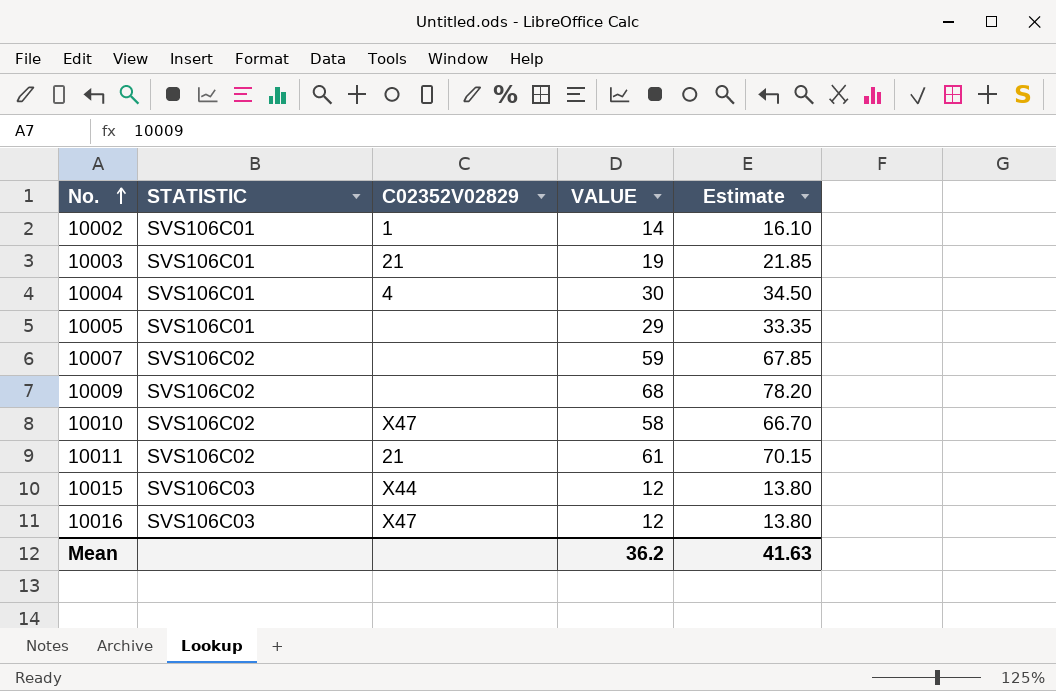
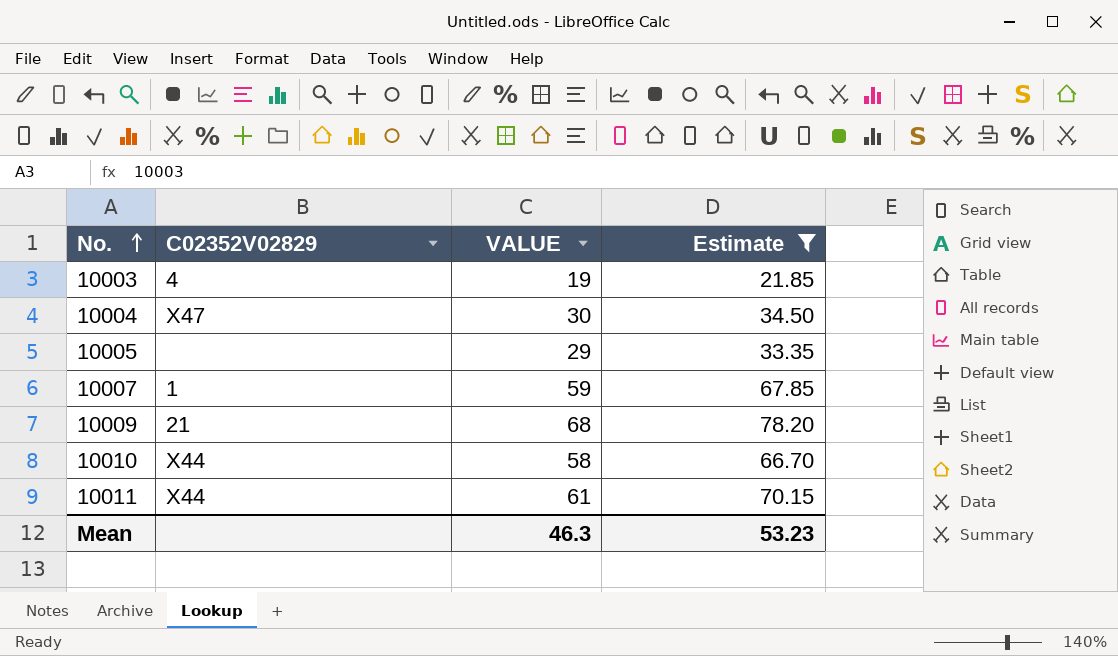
filter: none -> Estimate >= 21.85
column STATISTIC | position: 2 -> none
10003 | C02352V02829: 21 -> 4
10004 | C02352V02829: 4 -> X47
10007 | C02352V02829: none -> 1
10009 | C02352V02829: none -> 21
10010 | C02352V02829: X47 -> X44
10011 | C02352V02829: 21 -> X44
Mean | VALUE: 36.2 -> 46.3
Mean | Estimate: 41.63 -> 53.23

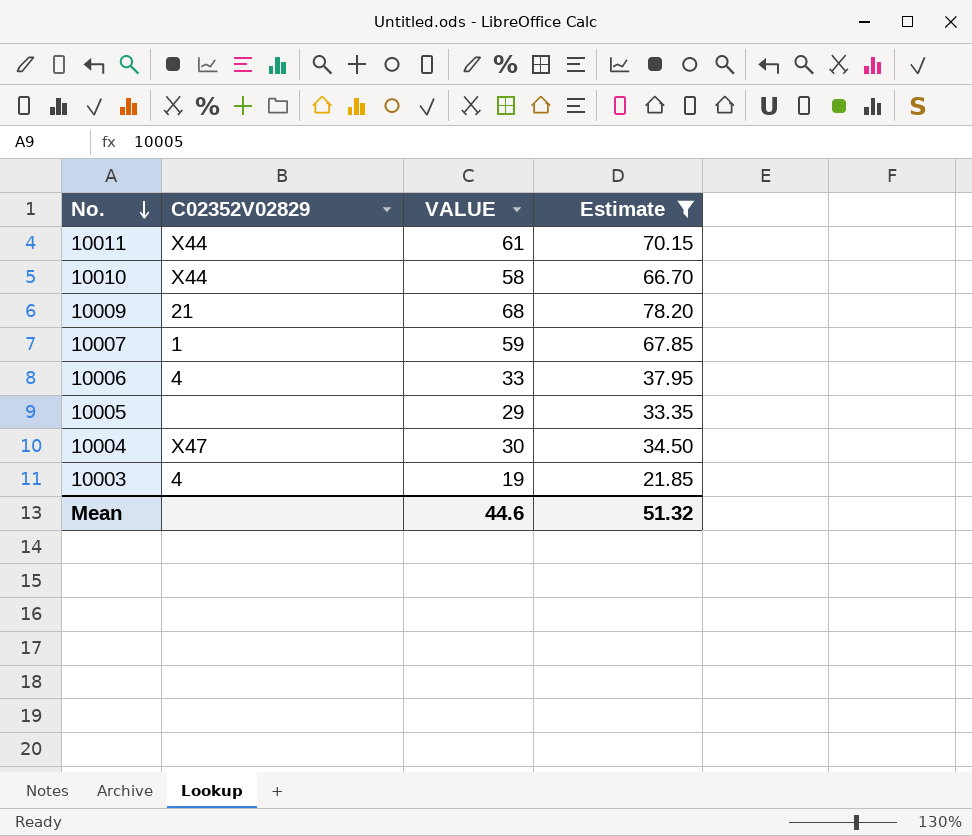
row order: No. ascending -> No. descending
row 10006: none -> 4 | 33 | 37.95
Mean | VALUE: 46.3 -> 44.6
Mean | Estimate: 53.23 -> 51.32

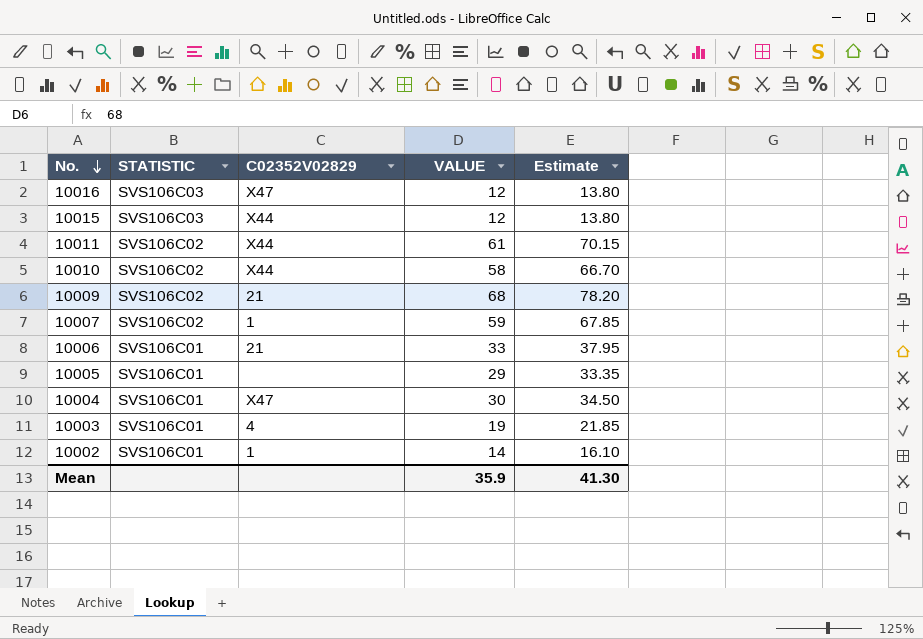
filter: Estimate >= 21.85 -> none
column STATISTIC | position: none -> 2
10006 | C02352V02829: 4 -> 21
Mean | VALUE: 44.6 -> 35.9
Mean | Estimate: 51.32 -> 41.30

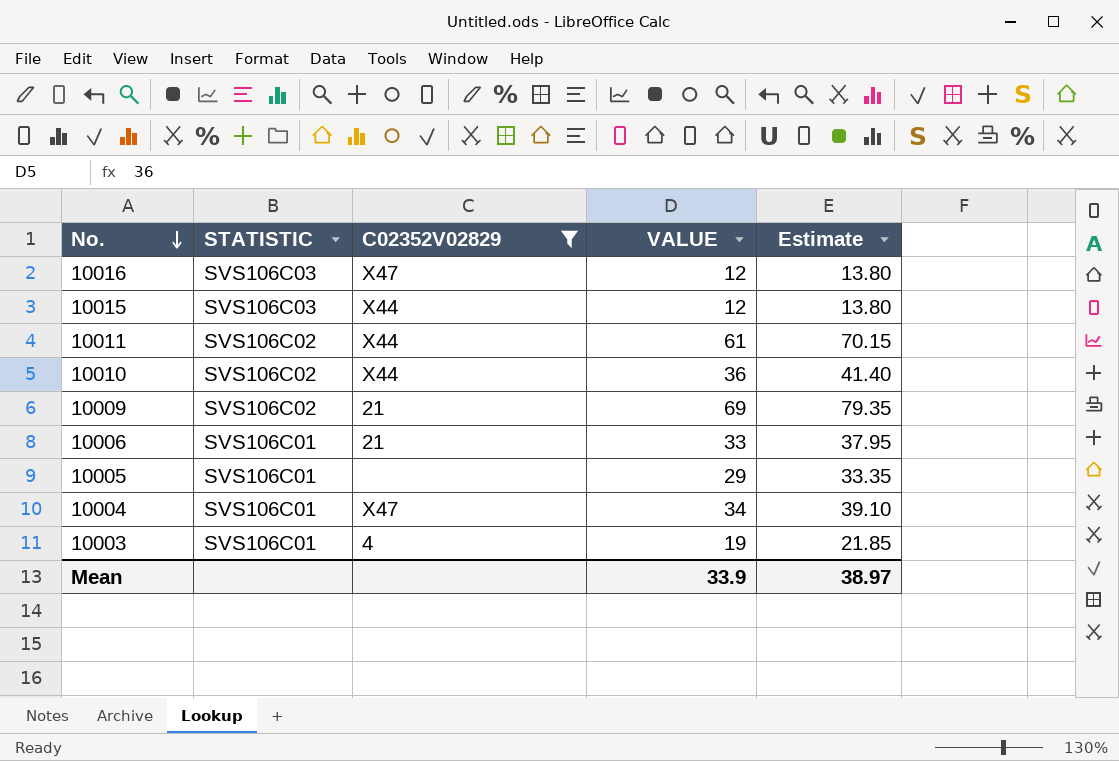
filter: none -> C02352V02829 != 1
10010 | VALUE: 58 -> 36
10010 | Estimate: 66.70 -> 41.40
10009 | VALUE: 68 -> 69
10009 | Estimate: 78.20 -> 79.35
10004 | VALUE: 30 -> 34
10004 | Estimate: 34.50 -> 39.10
Mean | VALUE: 35.9 -> 33.9
Mean | Estimate: 41.30 -> 38.97

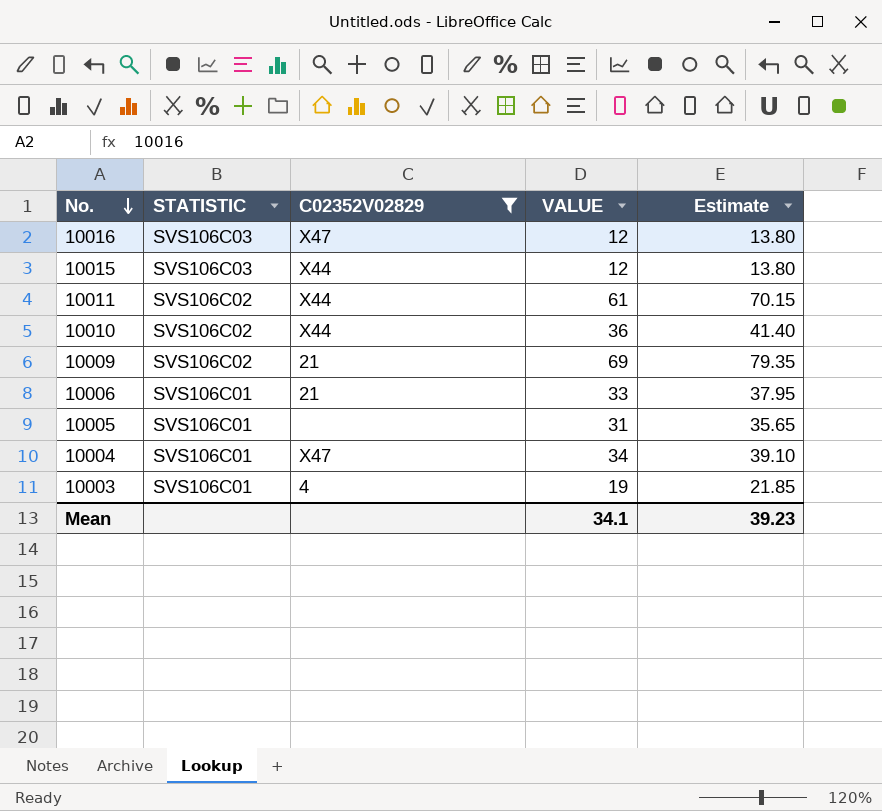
10005 | VALUE: 29 -> 31
10005 | Estimate: 33.35 -> 35.65
Mean | VALUE: 33.9 -> 34.1
Mean | Estimate: 38.97 -> 39.23

